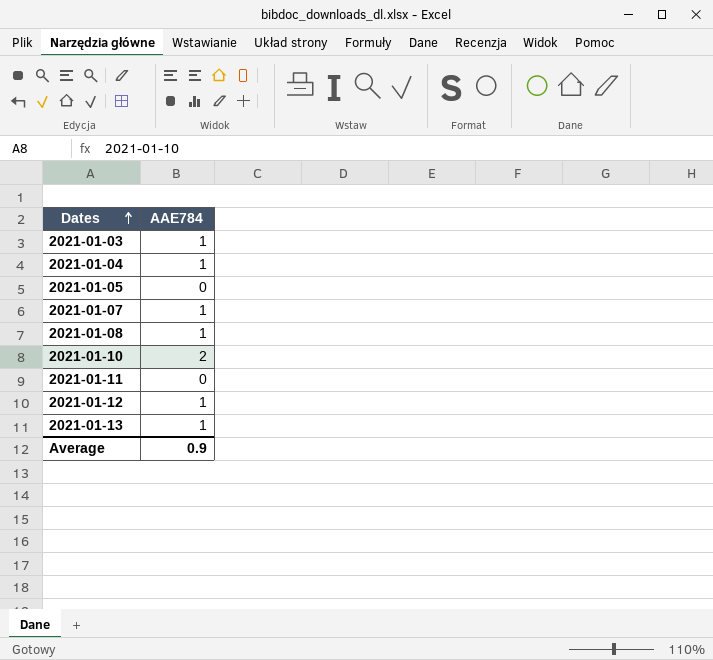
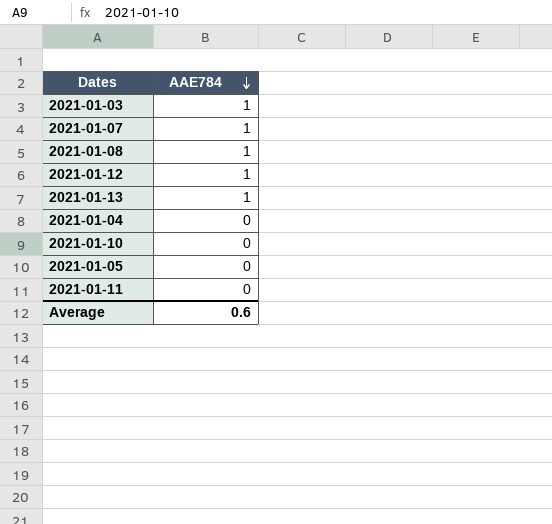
row order: Dates ascending -> AAE784 descending
2021-01-04 | AAE784: 1 -> 0
2021-01-10 | AAE784: 2 -> 0
Average | AAE784: 0.9 -> 0.6

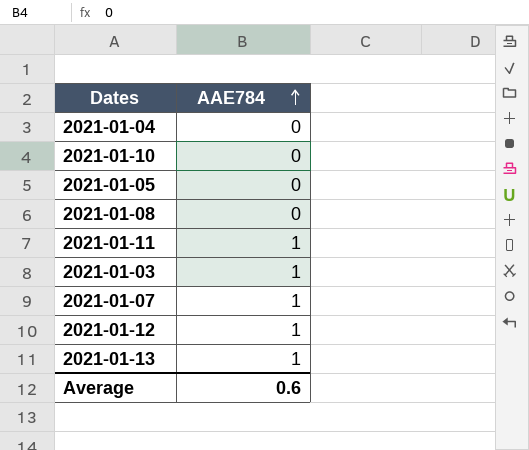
row order: AAE784 descending -> AAE784 ascending
2021-01-08 | AAE784: 1 -> 0
2021-01-11 | AAE784: 0 -> 1

